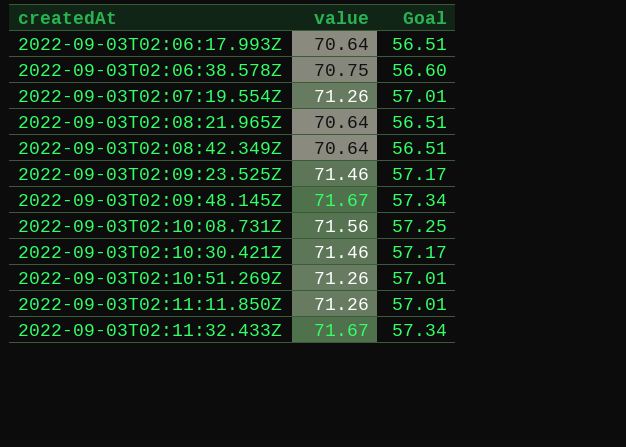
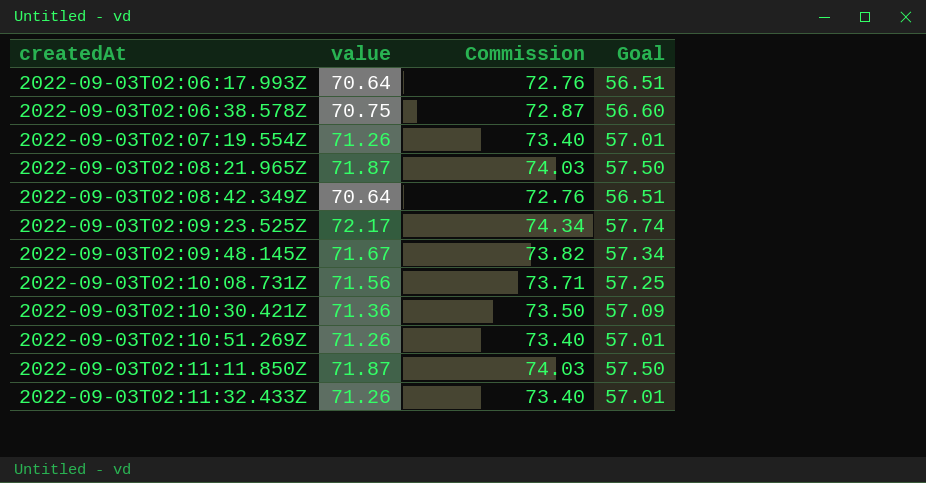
column Commission | formula: none -> [value] * 1.03
2022-09-03T02:08:21.965Z | value: 70.64 -> 71.87
2022-09-03T02:08:21.965Z | Goal: 56.51 -> 57.50
2022-09-03T02:09:23.525Z | value: 71.46 -> 72.17
2022-09-03T02:09:23.525Z | Goal: 57.17 -> 57.74
2022-09-03T02:10:30.421Z | value: 71.46 -> 71.36
2022-09-03T02:10:30.421Z | Goal: 57.17 -> 57.09
2022-09-03T02:11:11.850Z | value: 71.26 -> 71.87
2022-09-03T02:11:11.850Z | Goal: 57.01 -> 57.50
2022-09-03T02:11:32.433Z | value: 71.67 -> 71.26
2022-09-03T02:11:32.433Z | Goal: 57.34 -> 57.01

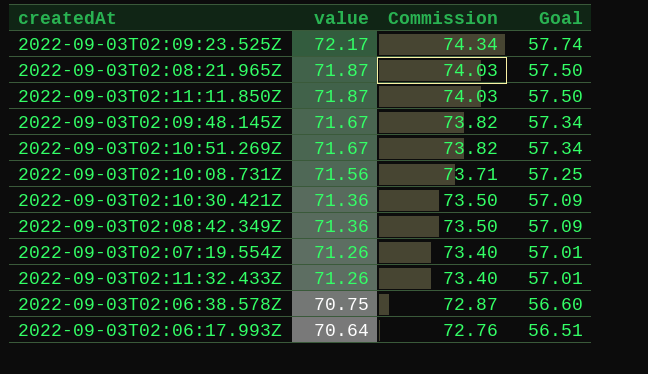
row order: createdAt ascending -> value descending
2022-09-03T02:10:51.269Z | value: 71.26 -> 71.67
2022-09-03T02:10:51.269Z | Commission: 73.40 -> 73.82
2022-09-03T02:10:51.269Z | Goal: 57.01 -> 57.34
2022-09-03T02:08:42.349Z | value: 70.64 -> 71.36
2022-09-03T02:08:42.349Z | Commission: 72.76 -> 73.50
2022-09-03T02:08:42.349Z | Goal: 56.51 -> 57.09

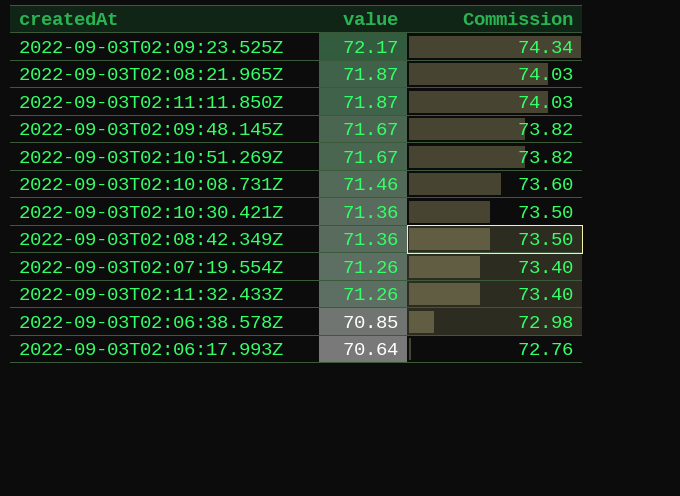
column Goal | formula: [value] * 0.8 -> none
2022-09-03T02:10:08.731Z | value: 71.56 -> 71.46
2022-09-03T02:10:08.731Z | Commission: 73.71 -> 73.60
2022-09-03T02:06:38.578Z | value: 70.75 -> 70.85
2022-09-03T02:06:38.578Z | Commission: 72.87 -> 72.98

